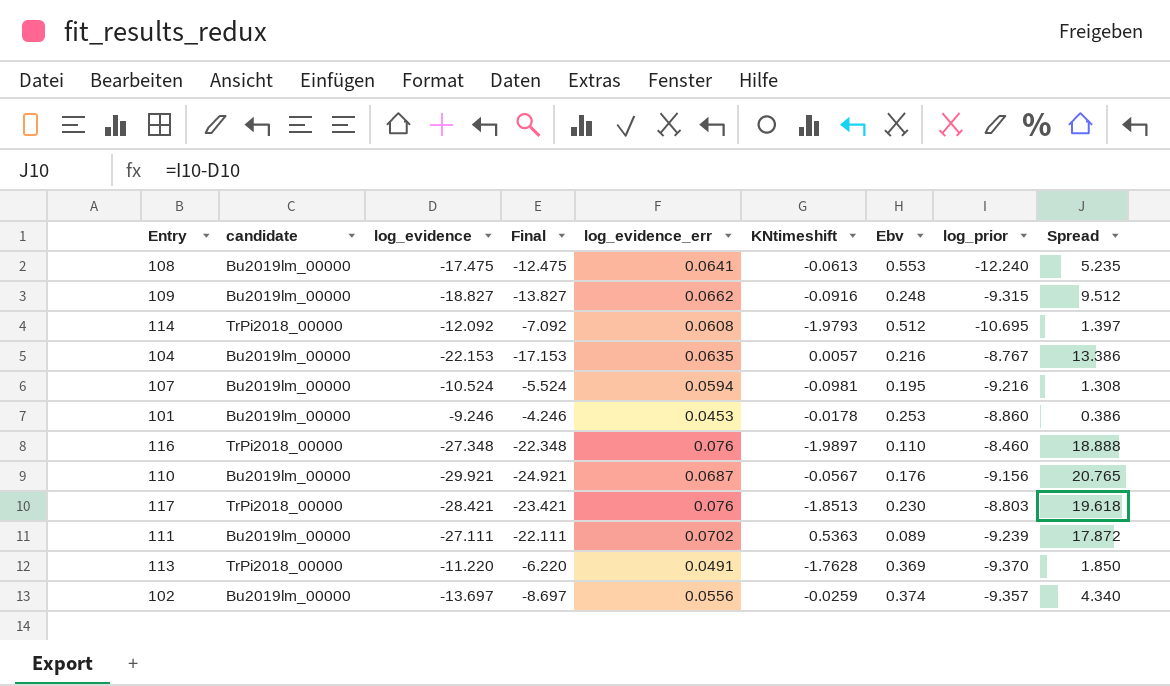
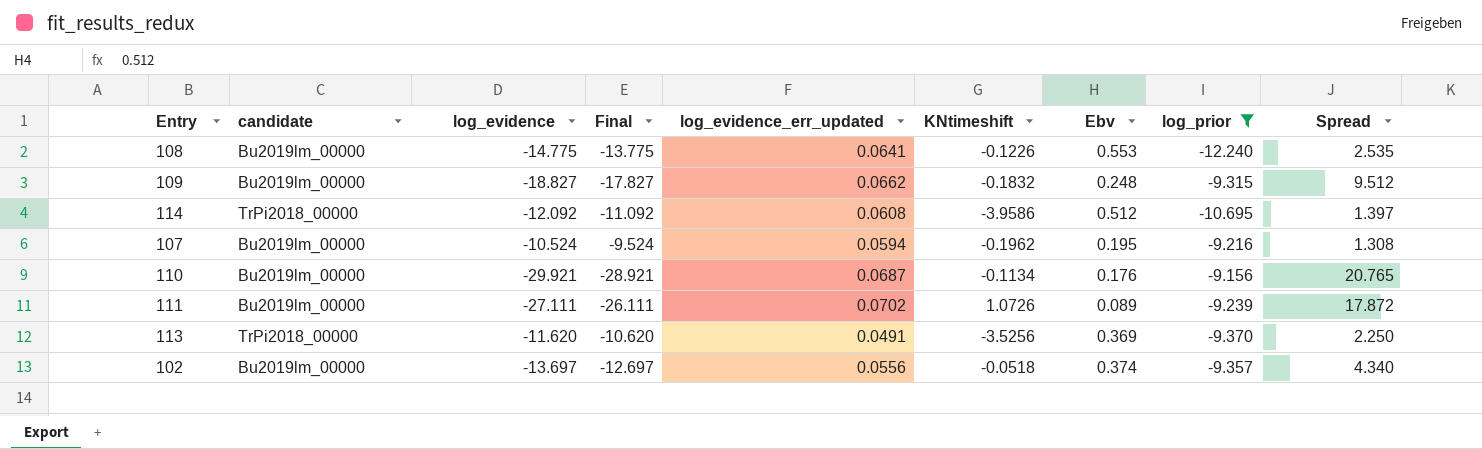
filter: none -> log_prior <= -9.156
column Final | formula: [log_evidence] + 5 -> [log_evidence] + 1
column name: log_evidence_err -> log_evidence_err_updated
108 | log_evidence: -17.475 -> -14.775
108 | KNtimeshift: -0.0613 -> -0.1226
108 | Spread: 5.235 -> 2.535
109 | KNtimeshift: -0.0916 -> -0.1832
114 | KNtimeshift: -1.9793 -> -3.9586
107 | KNtimeshift: -0.0981 -> -0.1962
110 | KNtimeshift: -0.0567 -> -0.1134
111 | KNtimeshift: 0.5363 -> 1.0726
113 | log_evidence: -11.220 -> -11.620
113 | KNtimeshift: -1.7628 -> -3.5256
113 | Spread: 1.850 -> 2.250
102 | KNtimeshift: -0.0259 -> -0.0518

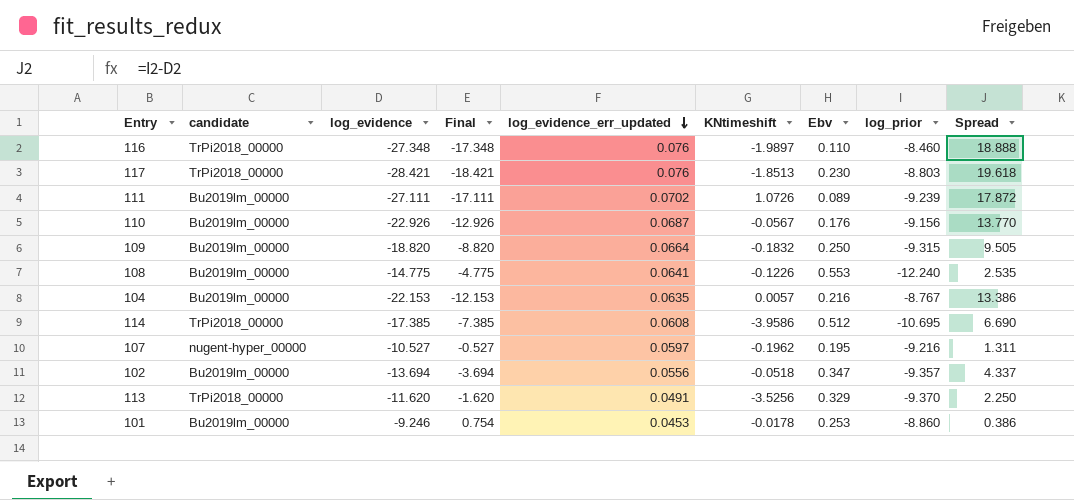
filter: log_prior <= -9.156 -> none
row order: none -> log_evidence_err_updated descending
column Final | formula: [log_evidence] + 1 -> [log_evidence] + 10
110 | log_evidence: -29.921 -> -22.926
110 | KNtimeshift: -0.1134 -> -0.0567
110 | Spread: 20.765 -> 13.770
109 | log_evidence: -18.827 -> -18.820
109 | log_evidence_err_updated: 0.0662 -> 0.0664
109 | Ebv: 0.248 -> 0.250
109 | Spread: 9.512 -> 9.505
114 | log_evidence: -12.092 -> -17.385
114 | Spread: 1.397 -> 6.690
107 | candidate: Bu2019lm_00000 -> nugent-hyper_00000
107 | log_evidence: -10.524 -> -10.527
107 | log_evidence_err_updated: 0.0594 -> 0.0597
107 | Spread: 1.308 -> 1.311
102 | log_evidence: -13.697 -> -13.694
102 | Ebv: 0.374 -> 0.347
102 | Spread: 4.340 -> 4.337
113 | Ebv: 0.369 -> 0.329

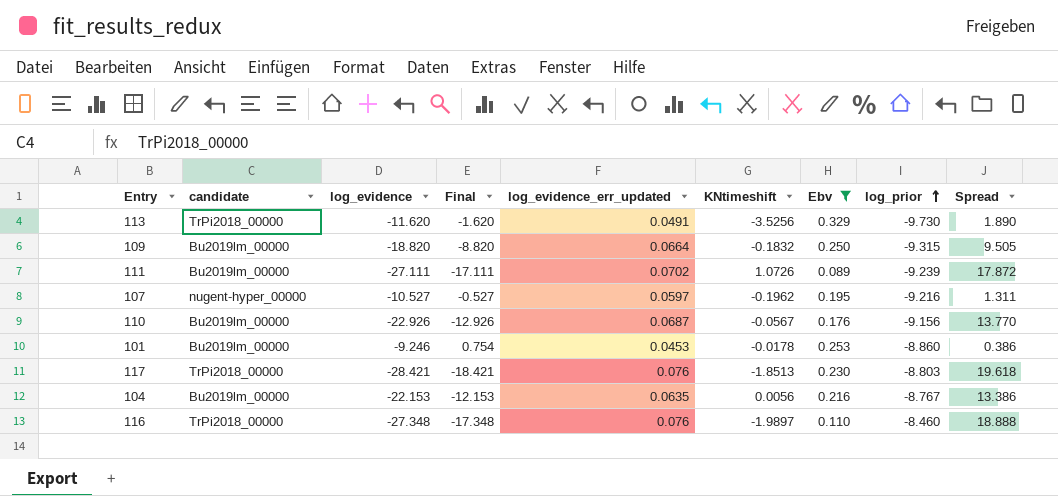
filter: none -> Ebv <= 0.329
row order: log_evidence_err_updated descending -> log_prior ascending
113 | log_prior: -9.370 -> -9.730
113 | Spread: 2.250 -> 1.890
104 | KNtimeshift: 0.0057 -> 0.0056

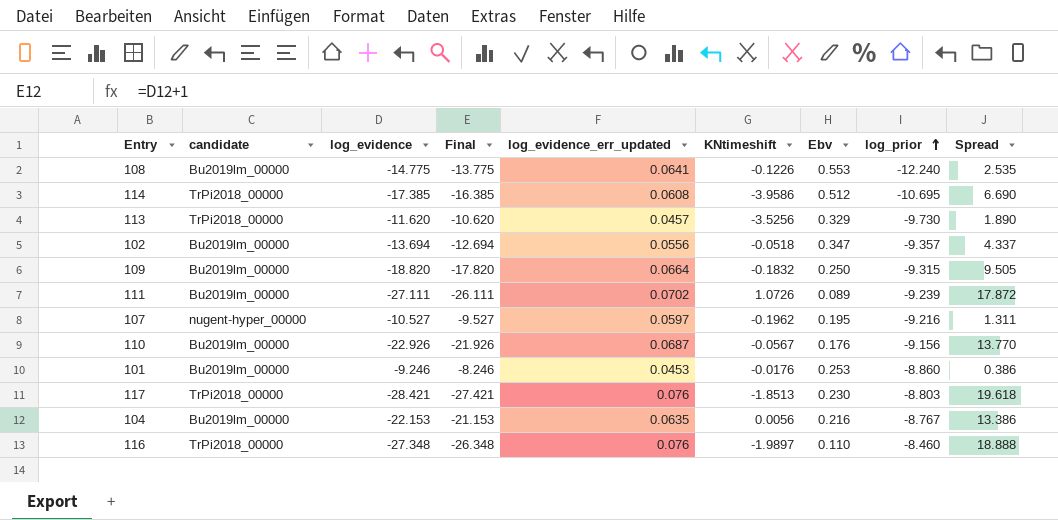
filter: Ebv <= 0.329 -> none
column Final | formula: [log_evidence] + 10 -> [log_evidence] + 1
113 | log_evidence_err_updated: 0.0491 -> 0.0457
101 | KNtimeshift: -0.0178 -> -0.0176

